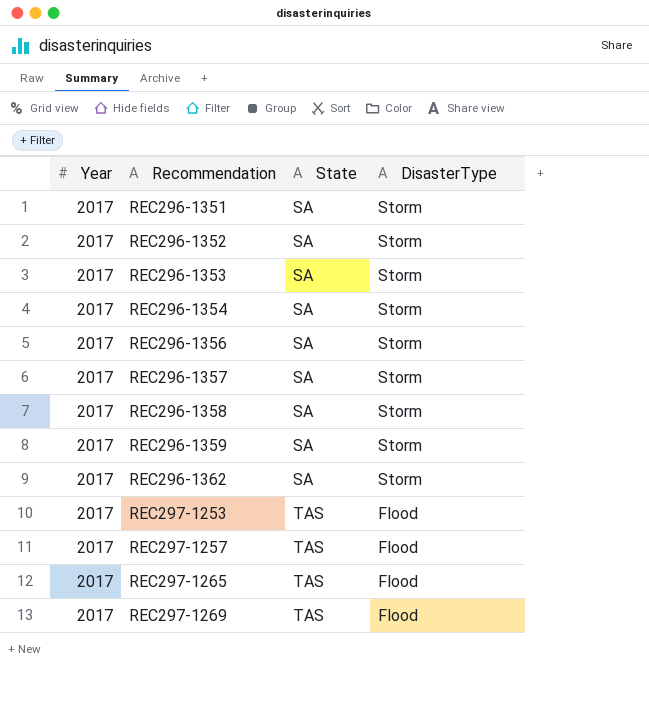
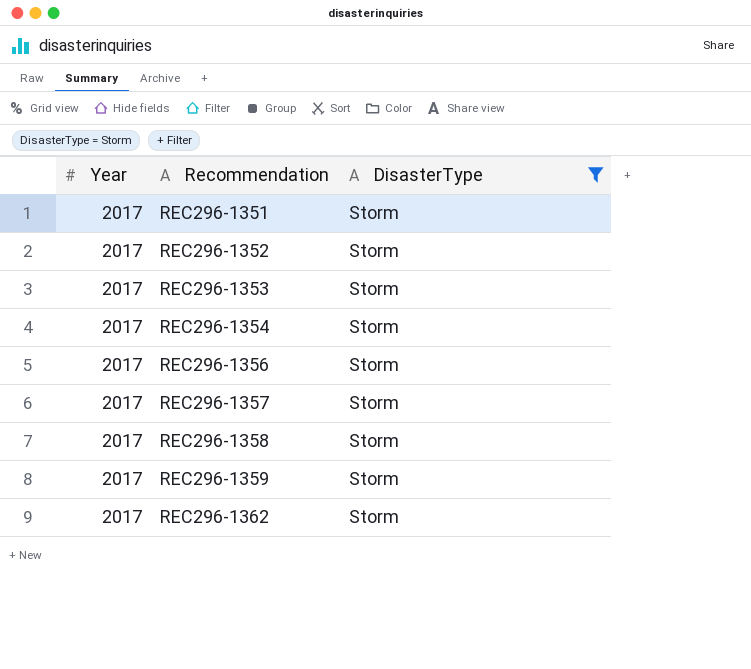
filter: none -> DisasterType = Storm
column State | position: 3 -> none

